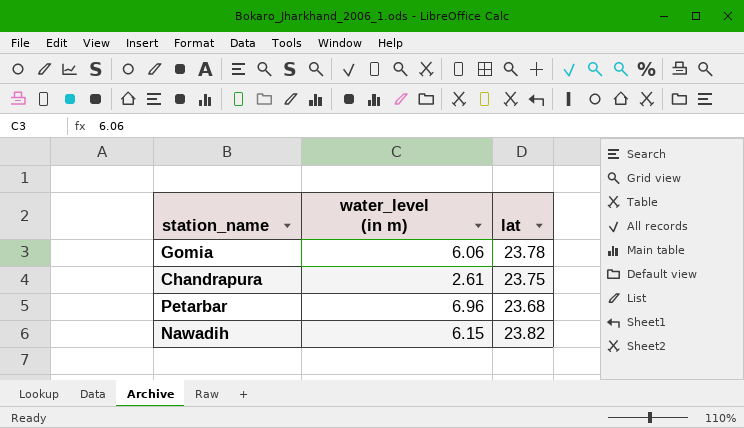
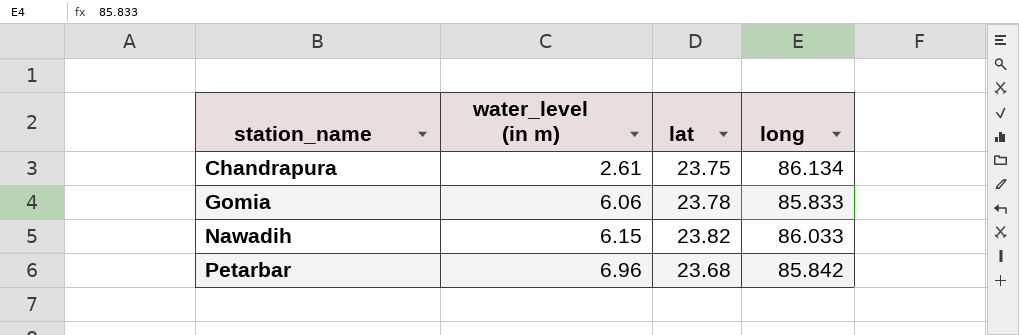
row order: none -> station_name ascending
column long | position: none -> 4

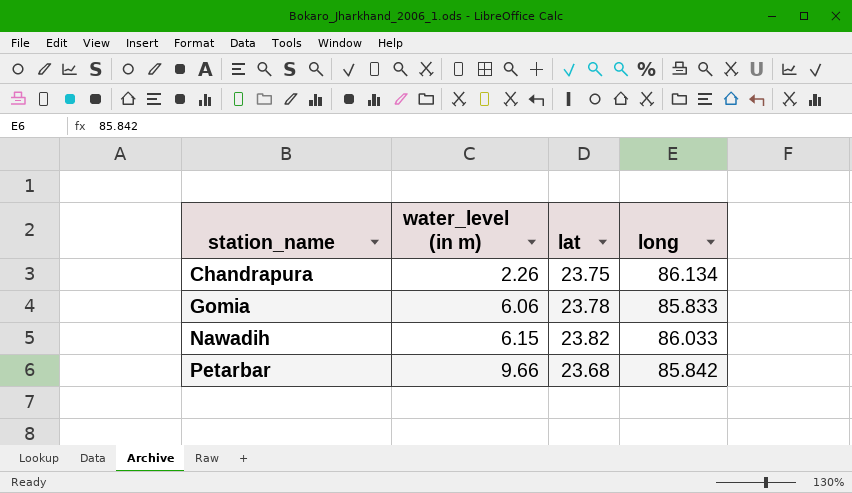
Chandrapura | water_level (in m): 2.61 -> 2.26
Petarbar | water_level (in m): 6.96 -> 9.66

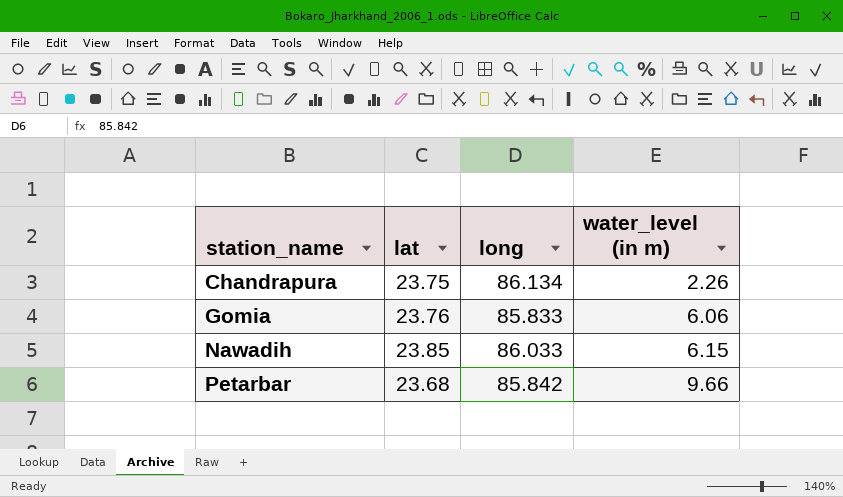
column water_level (in m) | position: 2 -> 4
Gomia | lat: 23.78 -> 23.76
Nawadih | lat: 23.82 -> 23.85

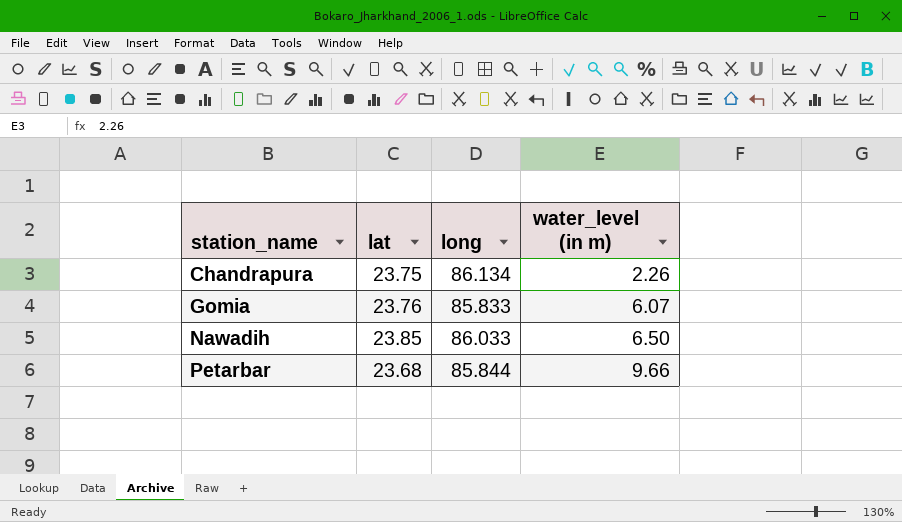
Gomia | water_level (in m): 6.06 -> 6.07
Nawadih | water_level (in m): 6.15 -> 6.50
Petarbar | long: 85.842 -> 85.844

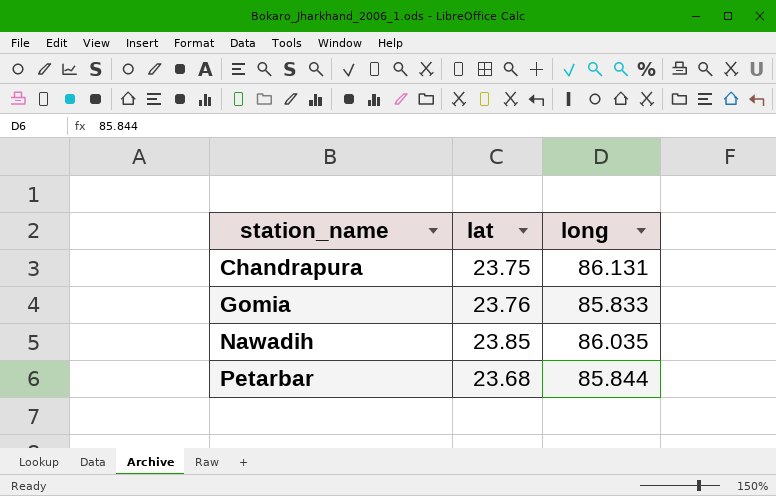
column water_level (in m) | position: 4 -> none
Chandrapura | long: 86.134 -> 86.131
Nawadih | long: 86.033 -> 86.035

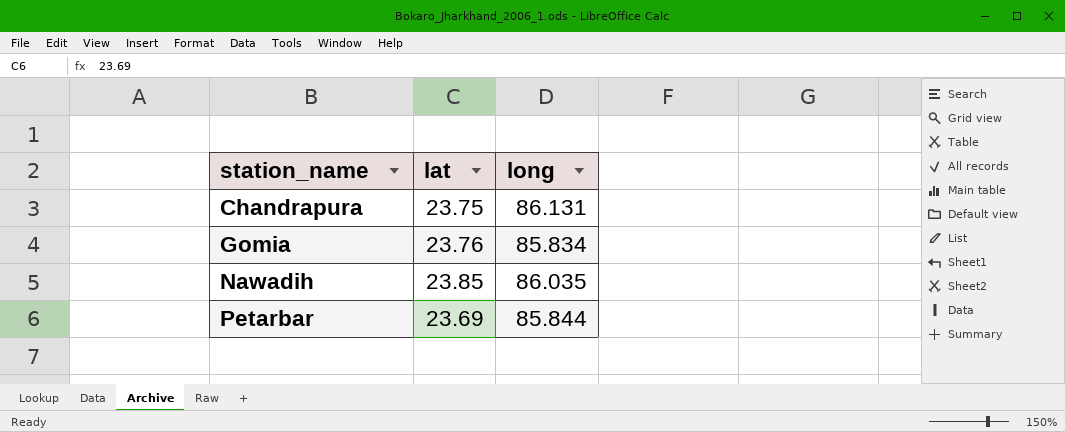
Gomia | long: 85.833 -> 85.834
Petarbar | lat: 23.68 -> 23.69

